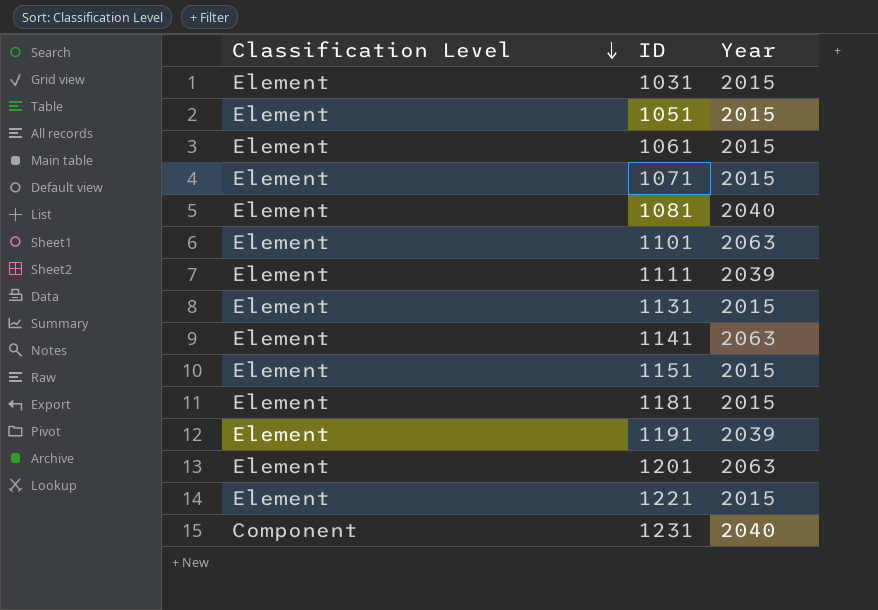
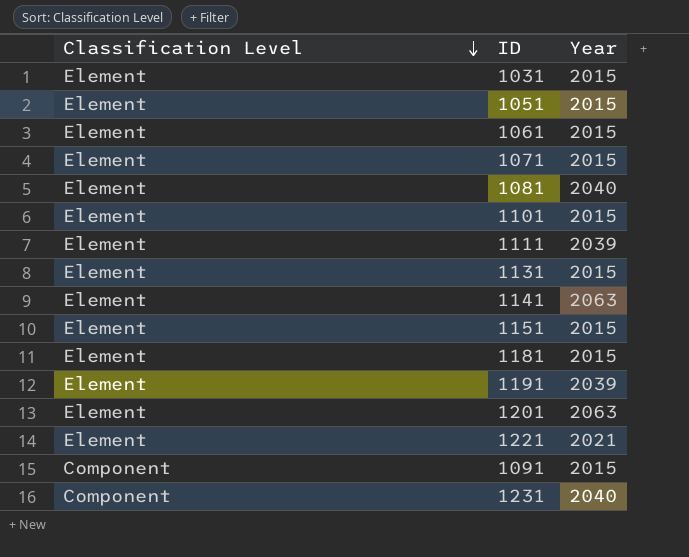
1101 | Year: 2063 -> 2015
1221 | Year: 2015 -> 2021
row 1091: none -> Component | 2015

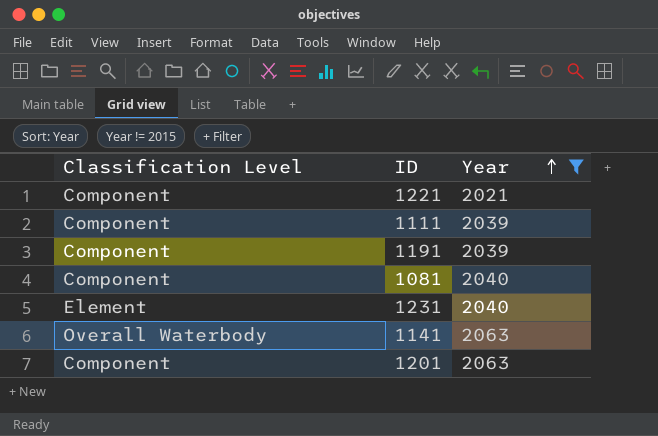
filter: none -> Year != 2015
row order: Classification Level descending -> Year ascending
1221 | Classification Level: Element -> Component
1111 | Classification Level: Element -> Component
1191 | Classification Level: Element -> Component
1081 | Classification Level: Element -> Component
1231 | Classification Level: Component -> Element
1141 | Classification Level: Element -> Overall Waterbody
1201 | Classification Level: Element -> Component

